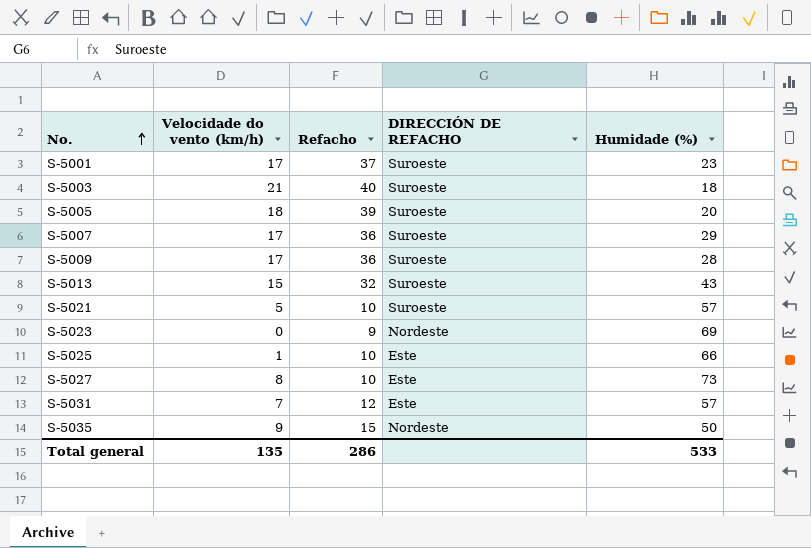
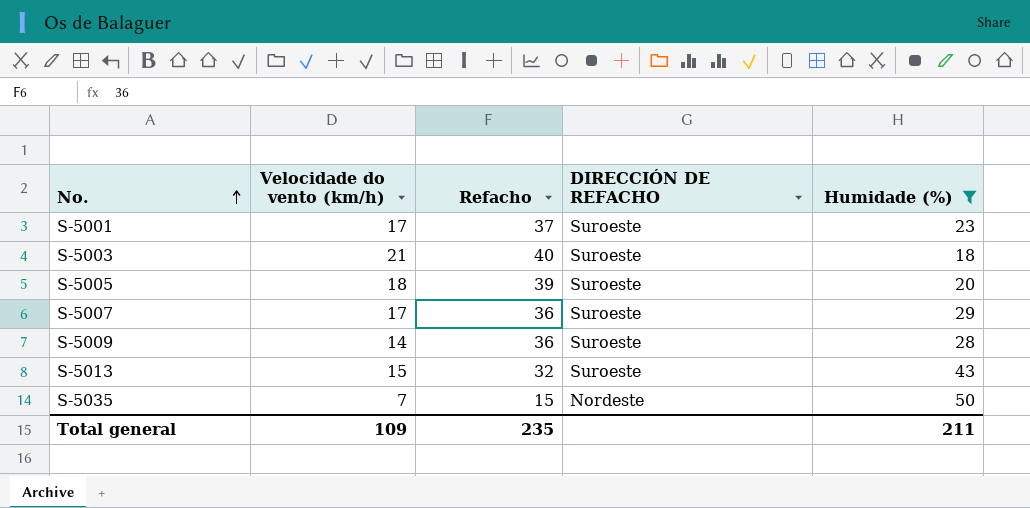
filter: none -> Humidade (%) <= 50
S-5009 | Velocidade do vento (km/h): 17 -> 14
S-5035 | Velocidade do vento (km/h): 9 -> 7
Total general | Velocidade do vento (km/h): 135 -> 109
Total general | Refacho: 286 -> 235
Total general | Humidade (%): 533 -> 211

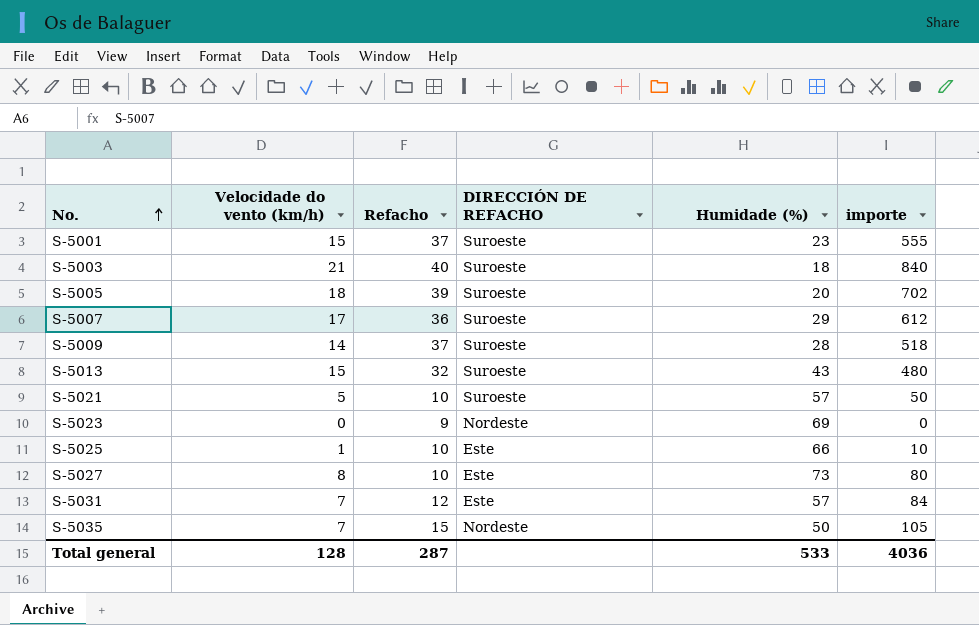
filter: Humidade (%) <= 50 -> none
column importe | formula: none -> [Velocidade do vento (km/h)] * [Refacho]
S-5001 | Velocidade do vento (km/h): 17 -> 15
S-5009 | Refacho: 36 -> 37
Total general | Velocidade do vento (km/h): 109 -> 128
Total general | Refacho: 235 -> 287
Total general | Humidade (%): 211 -> 533

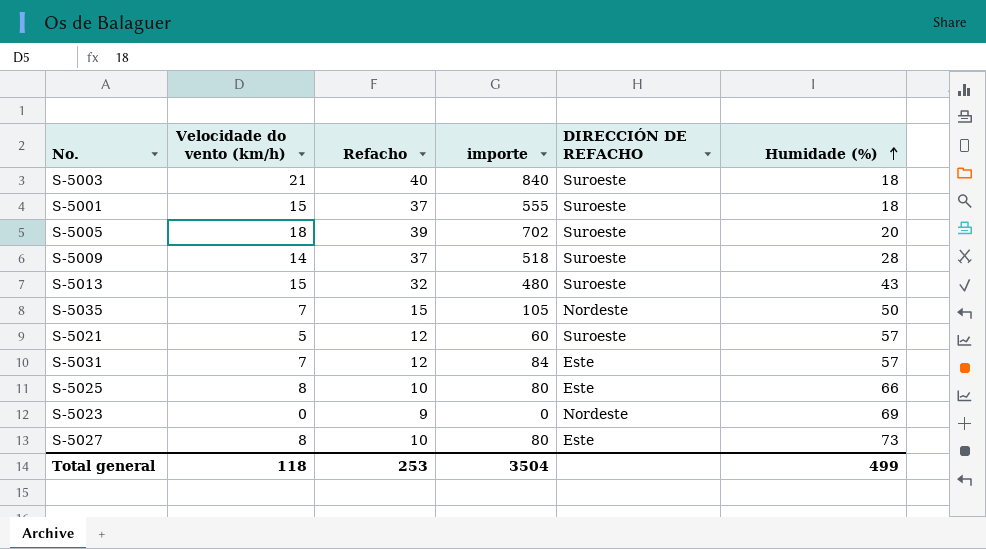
row order: No. ascending -> Humidade (%) ascending
column importe | position: 6 -> 4
row S-5007: 17 | 36 | Suroeste | 29 | 612 -> none
S-5001 | Humidade (%): 23 -> 18
S-5021 | Refacho: 10 -> 12
S-5021 | importe: 50 -> 60
S-5025 | Velocidade do vento (km/h): 1 -> 8
S-5025 | importe: 10 -> 80
Total general | Velocidade do vento (km/h): 128 -> 118
Total general | Refacho: 287 -> 253
Total general | importe: 4036 -> 3504
Total general | Humidade (%): 533 -> 499

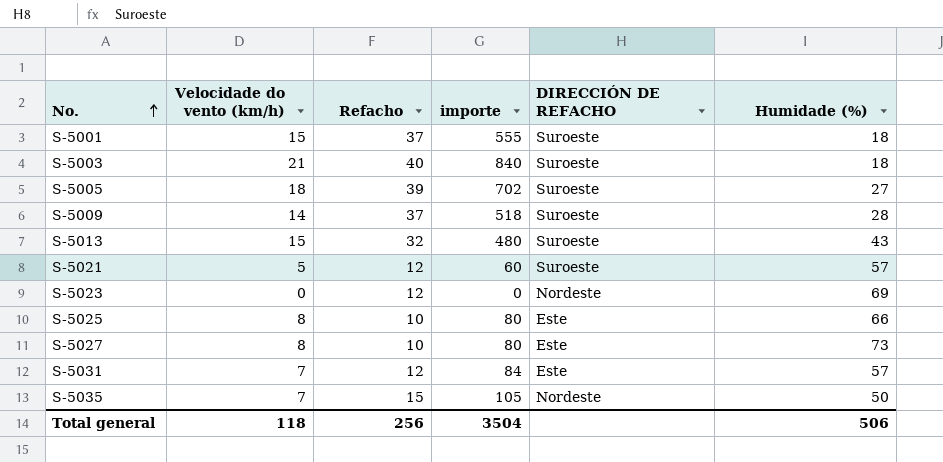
row order: Humidade (%) ascending -> No. ascending
S-5005 | Humidade (%): 20 -> 27
S-5023 | Refacho: 9 -> 12
Total general | Refacho: 253 -> 256
Total general | Humidade (%): 499 -> 506

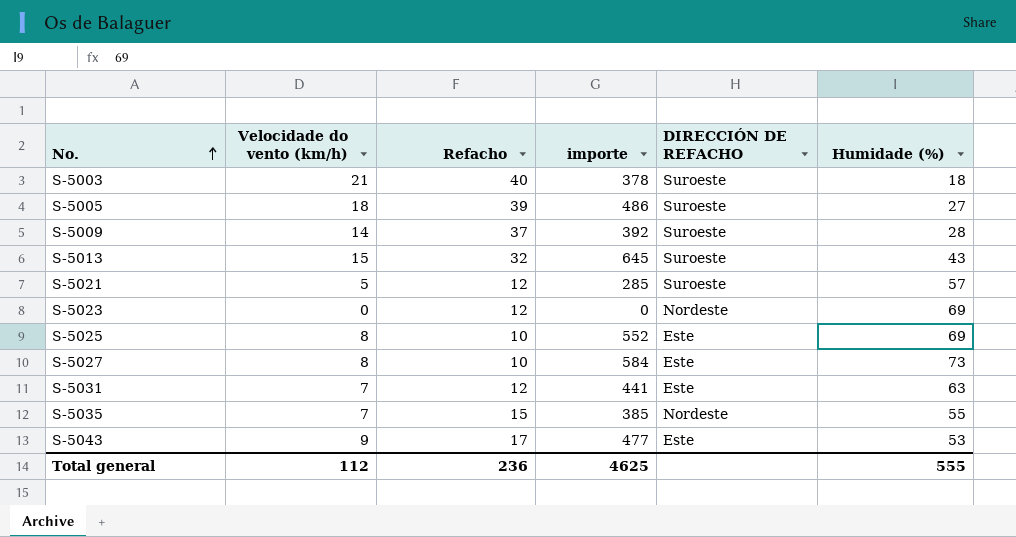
column importe | formula: [Velocidade do vento (km/h)] * [Refacho] -> [Velocidade do vento (km/h)] * [Humidade (%)]
row S-5001: 15 | 37 | 555 | Suroeste | 18 -> none
S-5025 | Humidade (%): 66 -> 69
S-5031 | Humidade (%): 57 -> 63
S-5035 | Humidade (%): 50 -> 55
row S-5043: none -> 9 | 17 | 477 | Este | 53
Total general | Velocidade do vento (km/h): 118 -> 112
Total general | Refacho: 256 -> 236
Total general | importe: 3504 -> 4625
Total general | Humidade (%): 506 -> 555

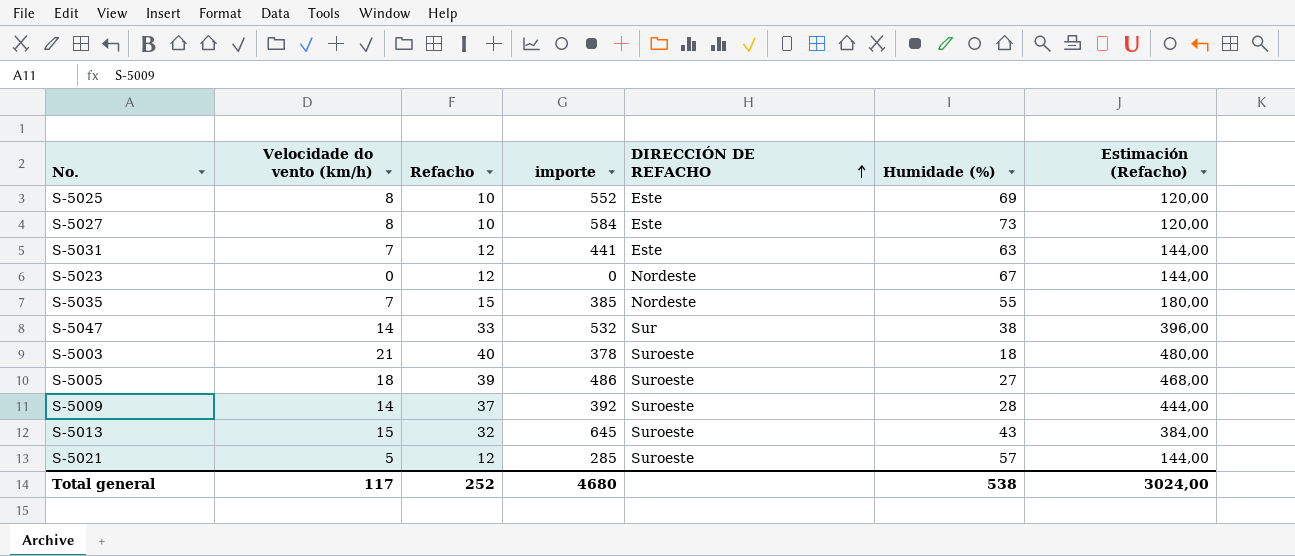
row order: No. ascending -> DIRECCIÓN DE REFACHO ascending
column Estimación (Refacho) | formula: none -> [Refacho] * 12
row S-5043: 9 | 17 | 477 | Este | 53 -> none
S-5023 | Humidade (%): 69 -> 67
row S-5047: none -> 14 | 33 | 532 | Sur | 38 | 396,00
Total general | Velocidade do vento (km/h): 112 -> 117
Total general | Refacho: 236 -> 252
Total general | importe: 4625 -> 4680
Total general | Humidade (%): 555 -> 538

